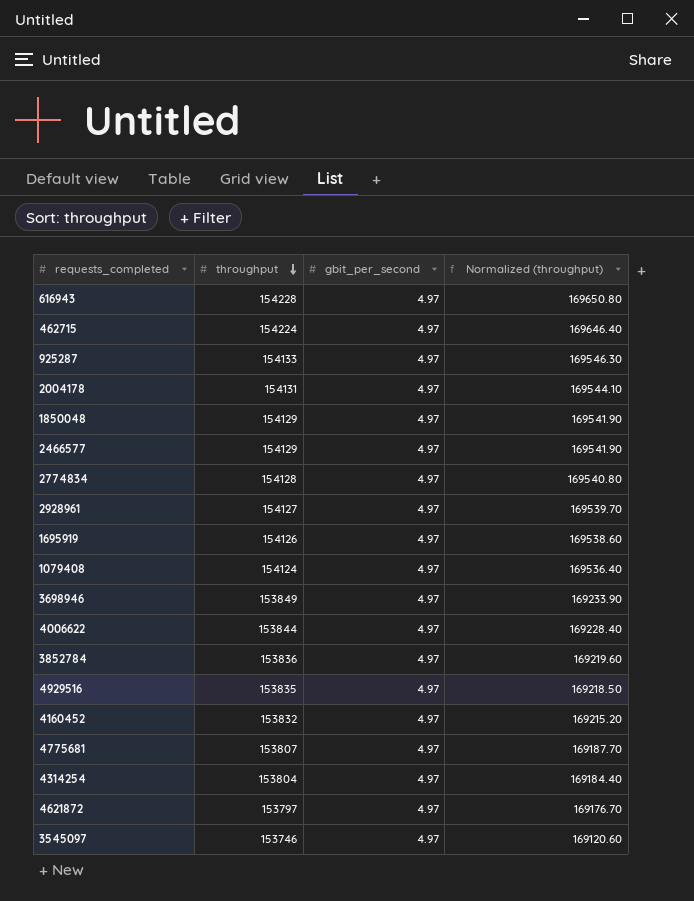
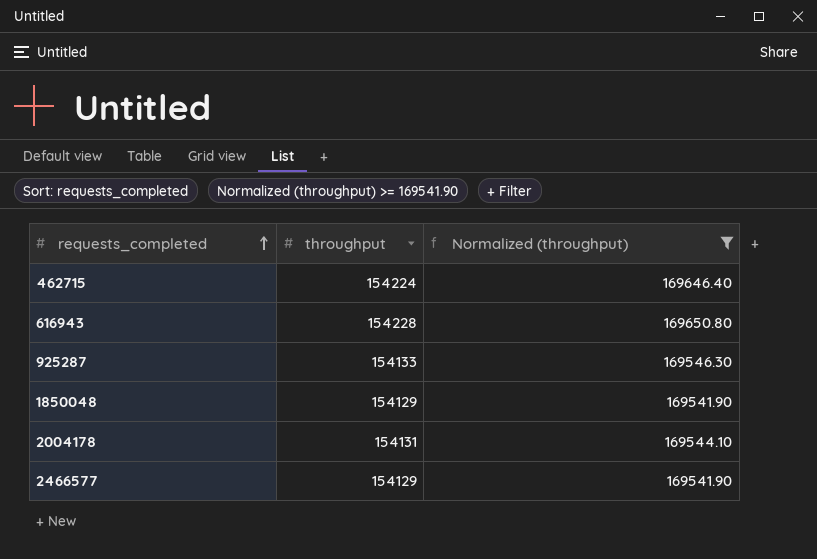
filter: none -> Normalized (throughput) >= 169541.90
row order: throughput descending -> requests_completed ascending
column gbit_per_second | position: 3 -> none

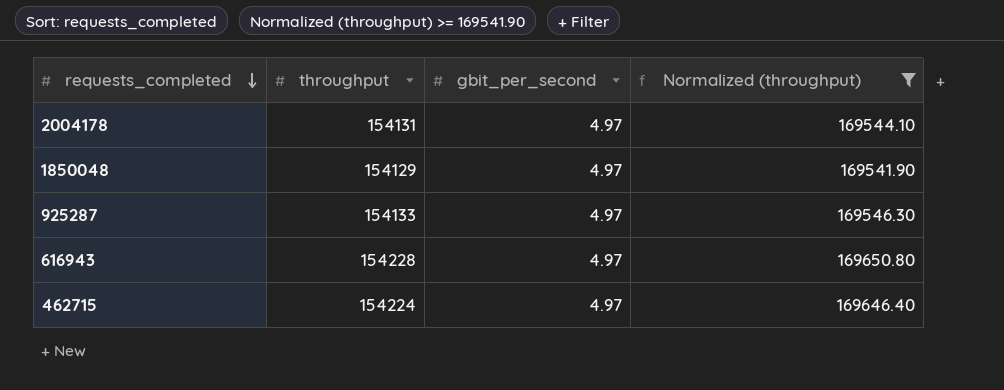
row order: requests_completed ascending -> requests_completed descending
column gbit_per_second | position: none -> 3
row 2466577: 154129 | 169541.90 -> none

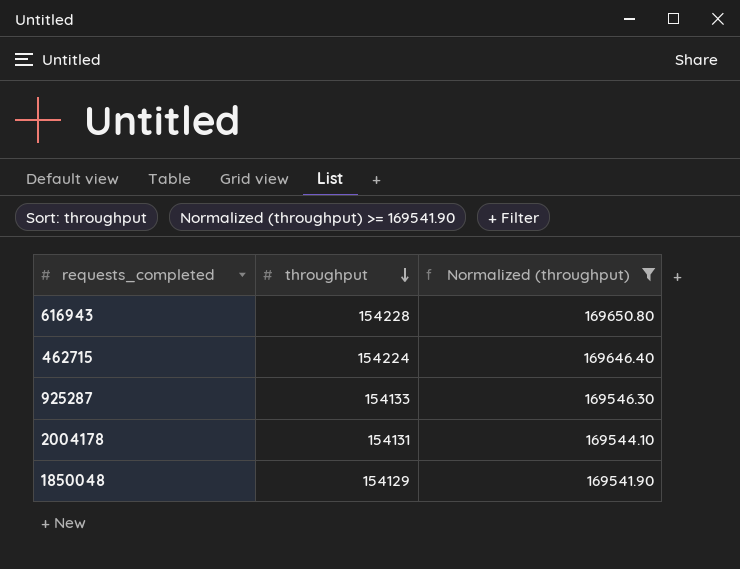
row order: requests_completed descending -> throughput descending
column gbit_per_second | position: 3 -> none

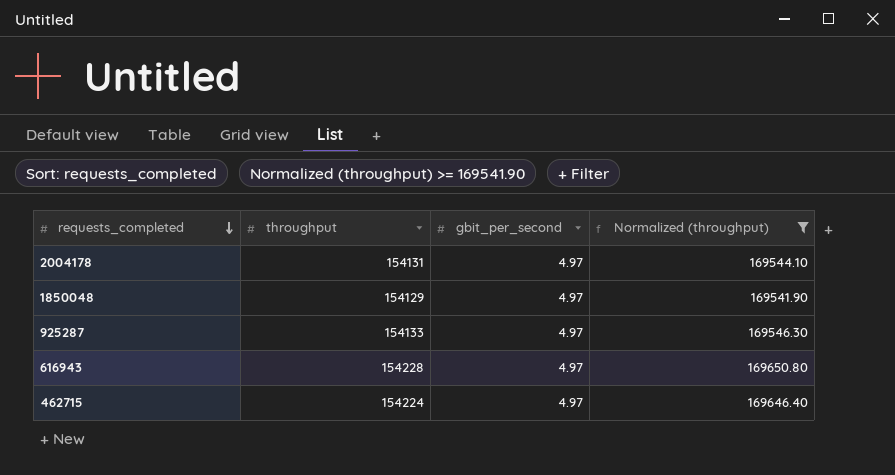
row order: throughput descending -> requests_completed descending
column gbit_per_second | position: none -> 3

